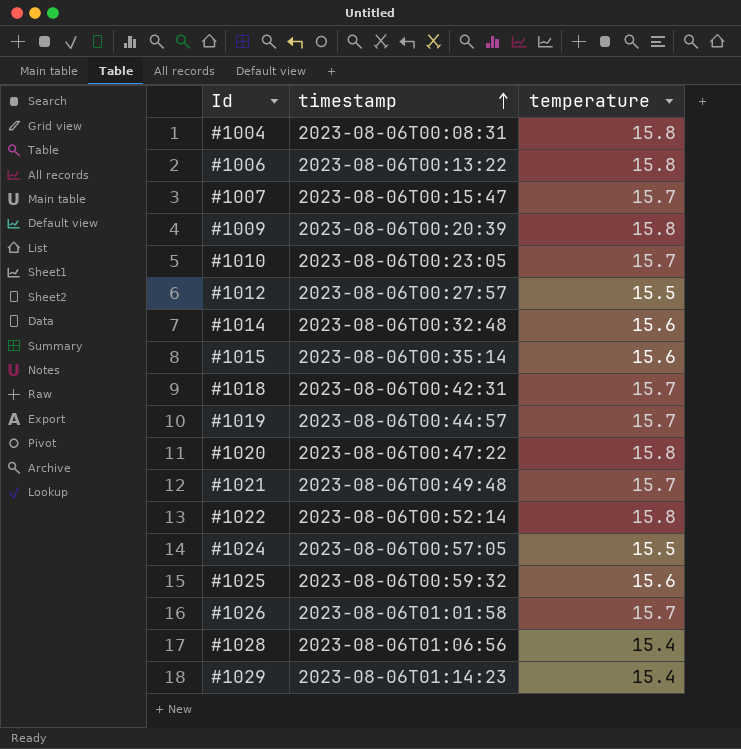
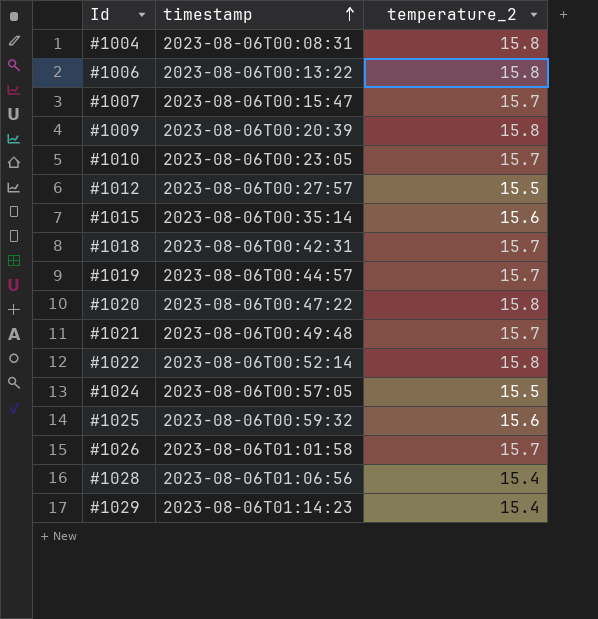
column name: temperature -> temperature_2
row #1014: 2023-08-06T00:32:48 | 15.6 -> none

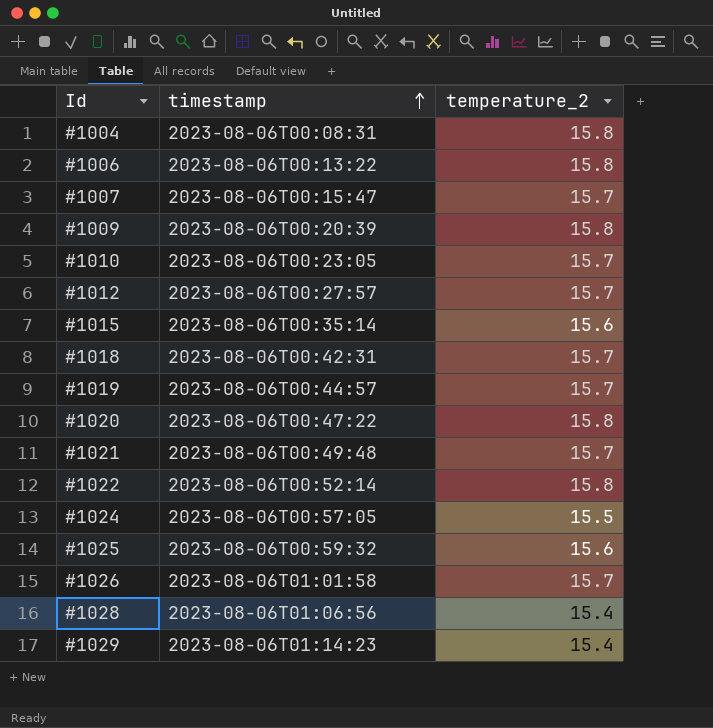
#1012 | temperature_2: 15.5 -> 15.7

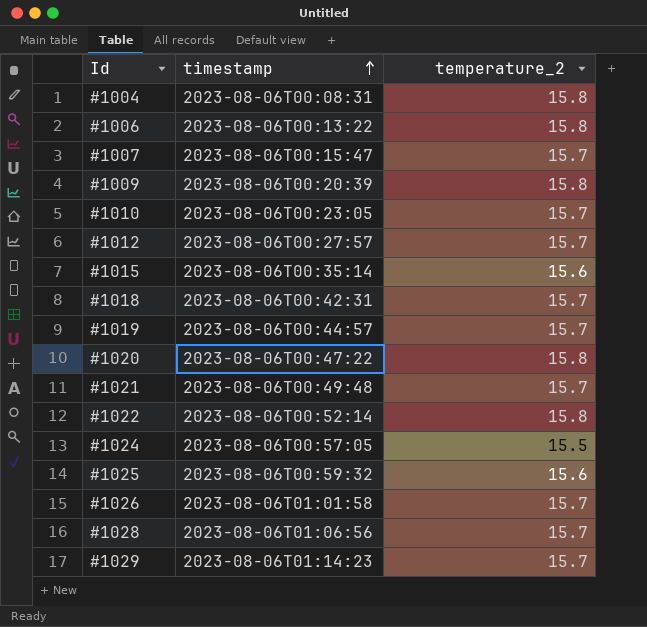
#1028 | temperature_2: 15.4 -> 15.7
#1029 | temperature_2: 15.4 -> 15.7

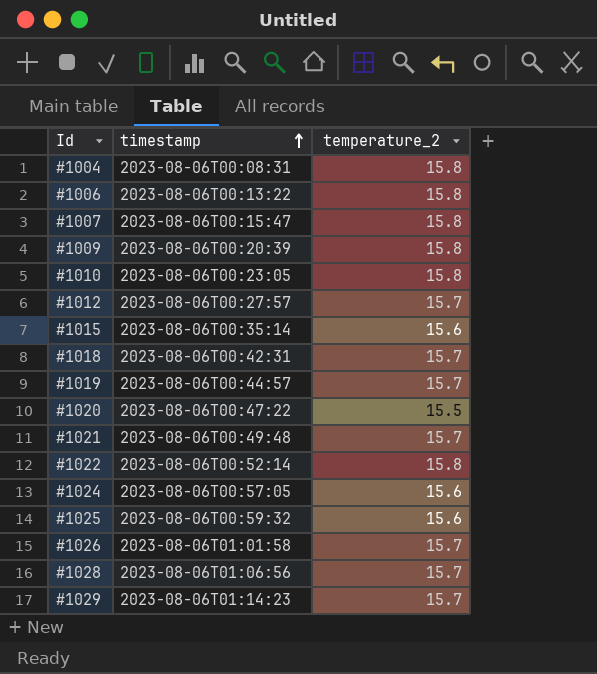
#1007 | temperature_2: 15.7 -> 15.8
#1010 | temperature_2: 15.7 -> 15.8
#1020 | temperature_2: 15.8 -> 15.5
#1024 | temperature_2: 15.5 -> 15.6

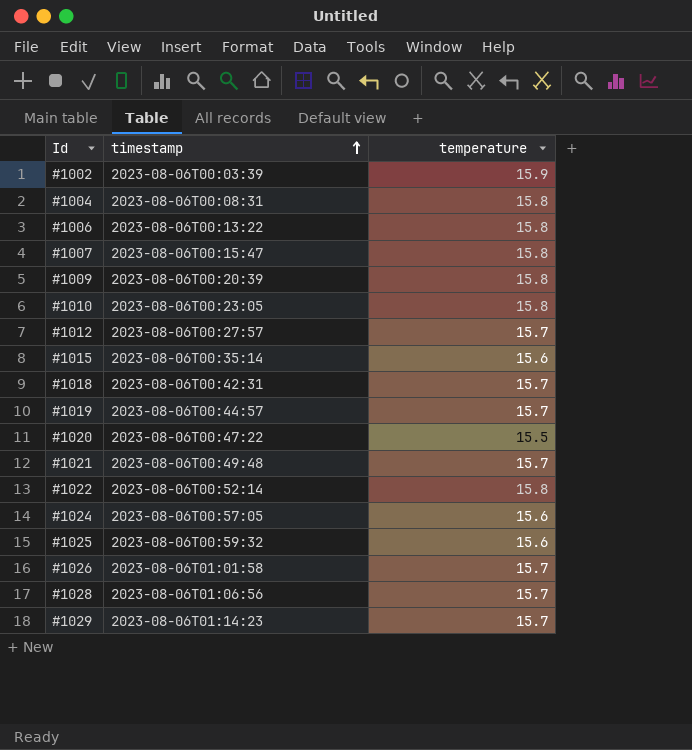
column name: temperature_2 -> temperature
row #1002: none -> 2023-08-06T00:03:39 | 15.9

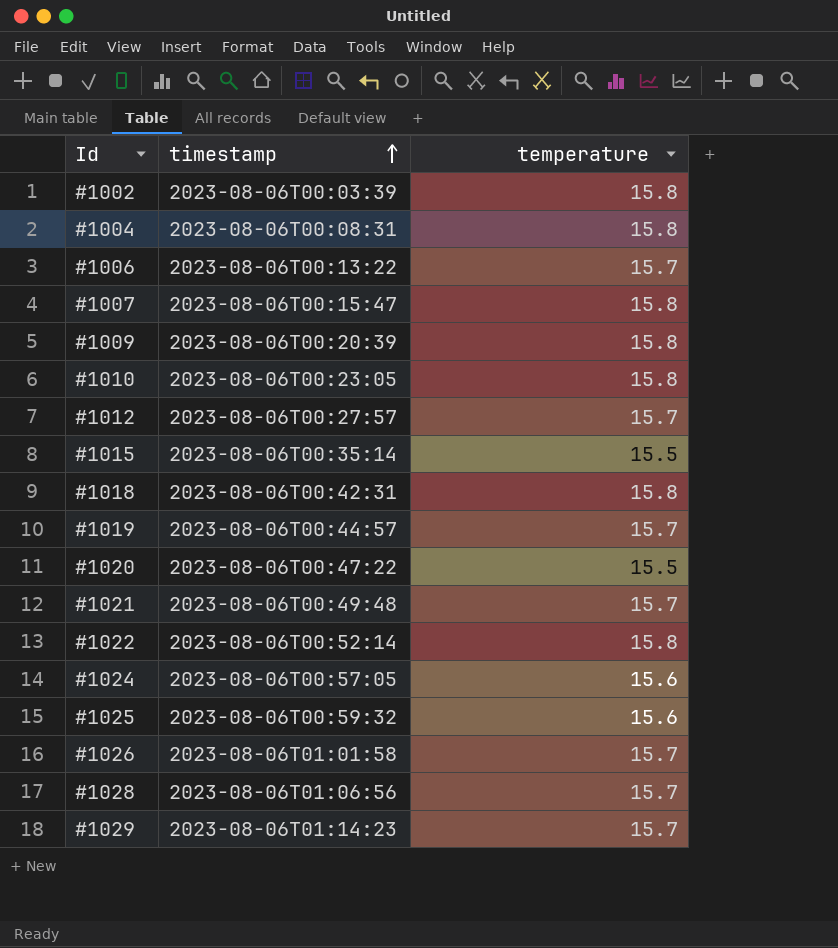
#1002 | temperature: 15.9 -> 15.8
#1006 | temperature: 15.8 -> 15.7
#1015 | temperature: 15.6 -> 15.5
#1018 | temperature: 15.7 -> 15.8

